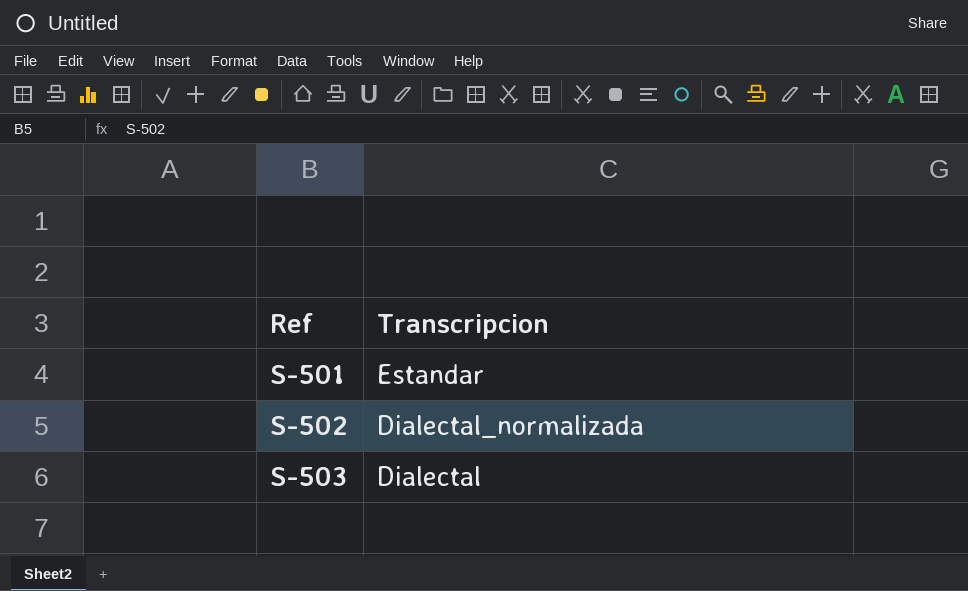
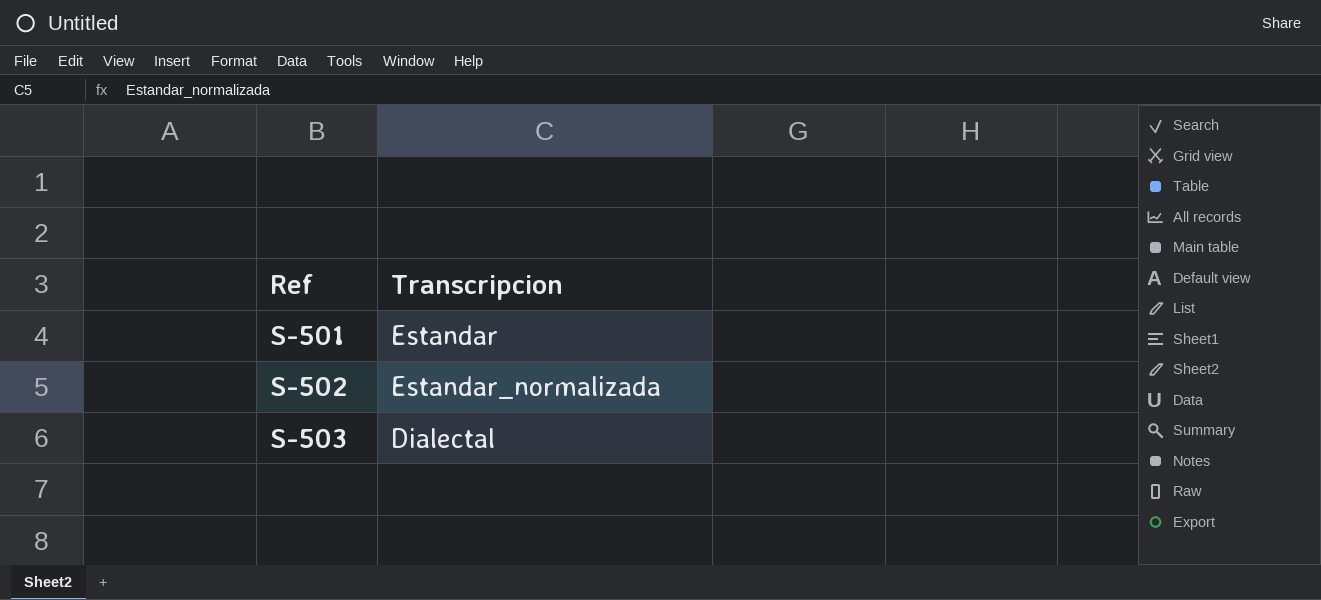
S-502 | Transcripcion: Dialectal_normalizada -> Estandar_normalizada

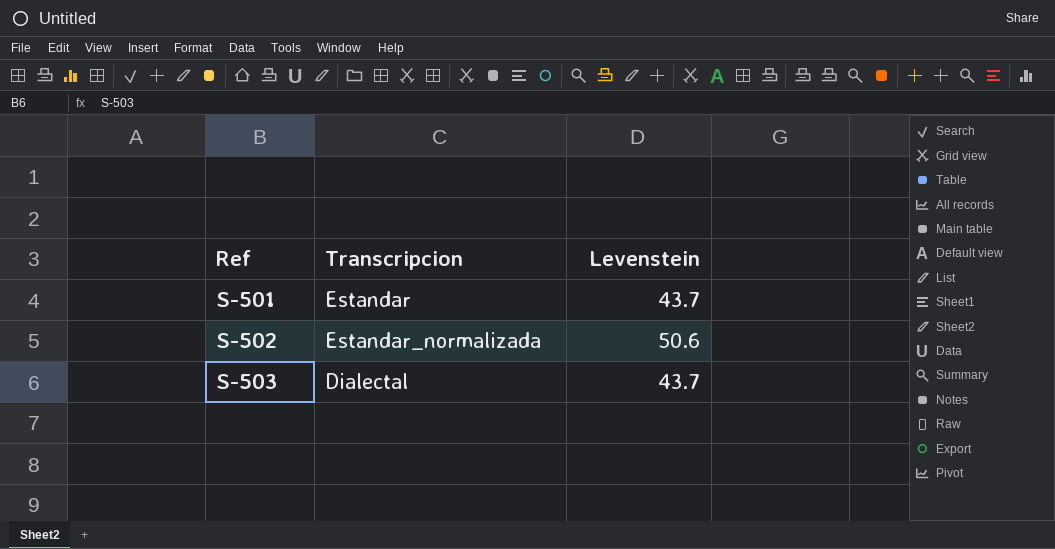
column Levenstein | position: none -> 3

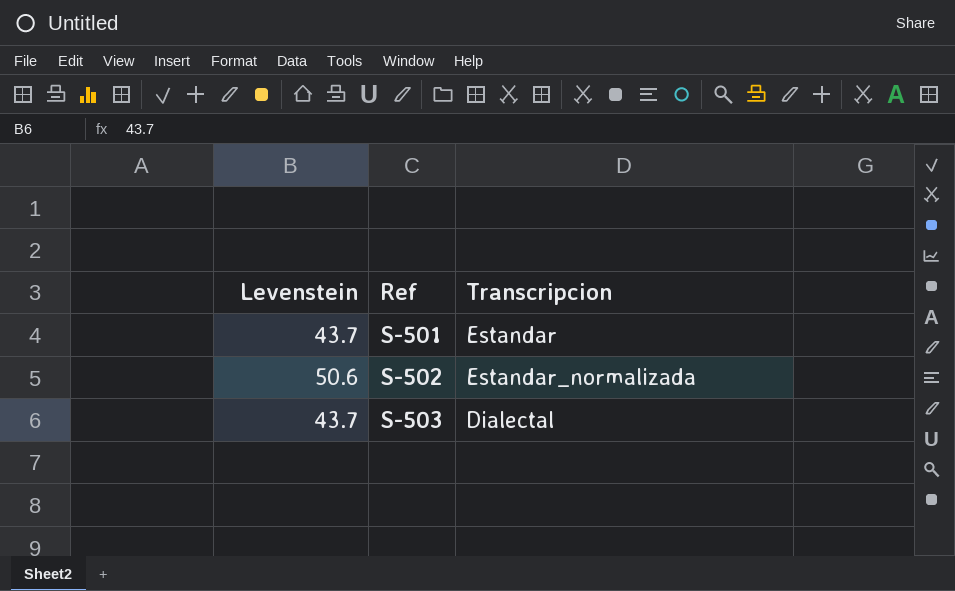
column Levenstein | position: 3 -> 1

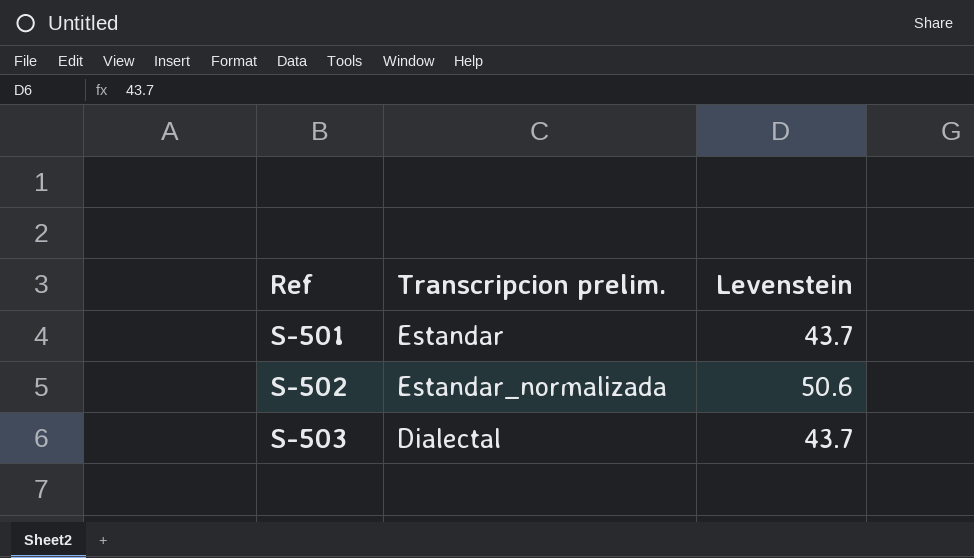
column name: Transcripcion -> Transcripcion prelim.
column Levenstein | position: 1 -> 3

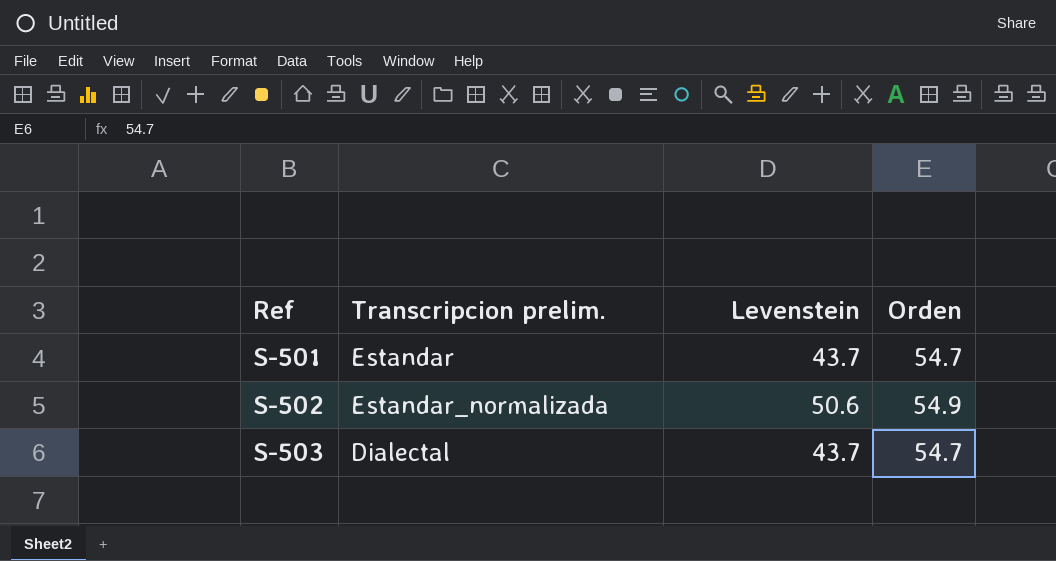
column Orden | position: none -> 4

